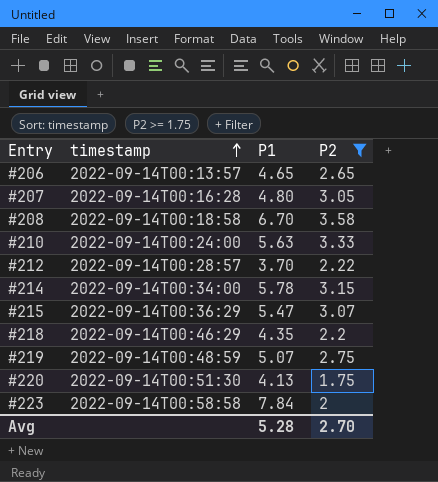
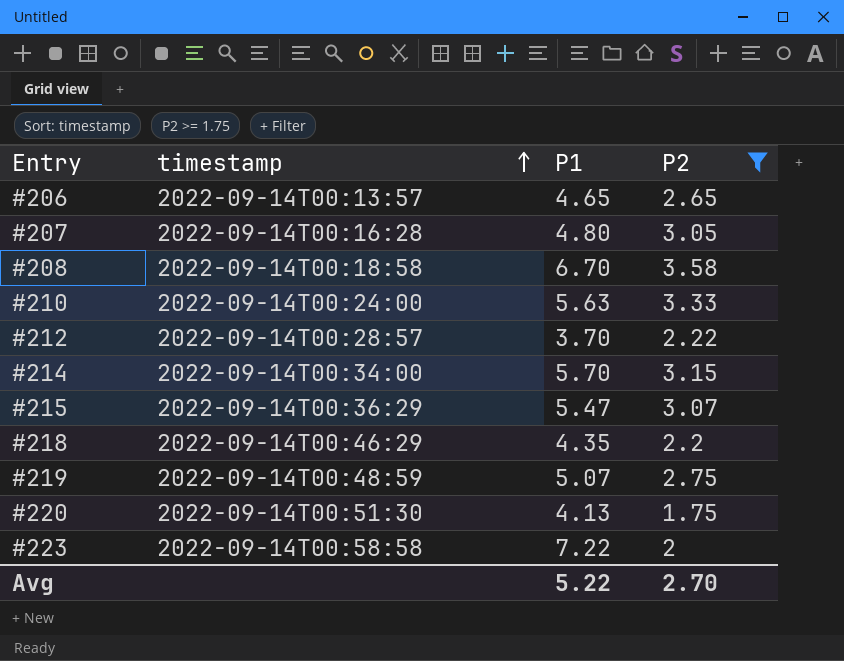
#214 | P1: 5.78 -> 5.70
#223 | P1: 7.84 -> 7.22
Avg | P1: 5.28 -> 5.22

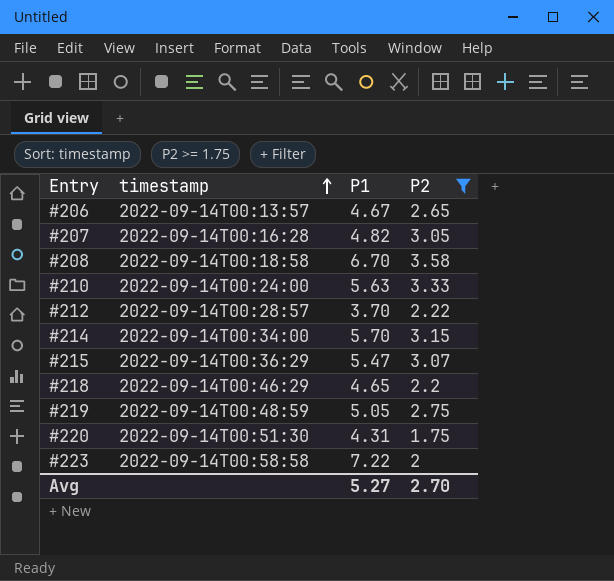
#206 | P1: 4.65 -> 4.67
#207 | P1: 4.80 -> 4.82
#218 | P1: 4.35 -> 4.65
#219 | P1: 5.07 -> 5.05
#220 | P1: 4.13 -> 4.31
Avg | P1: 5.22 -> 5.27

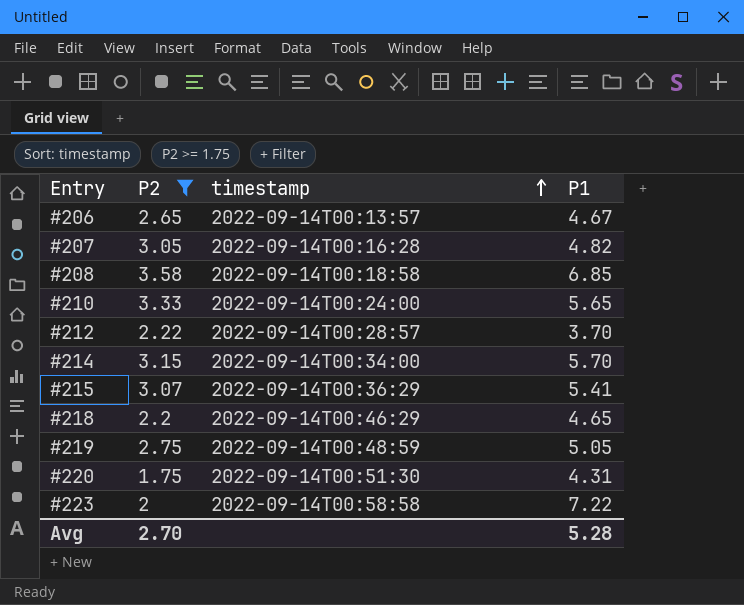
column P2 | position: 4 -> 2
#208 | P1: 6.70 -> 6.85
#210 | P1: 5.63 -> 5.65
#215 | P1: 5.47 -> 5.41
Avg | P1: 5.27 -> 5.28

